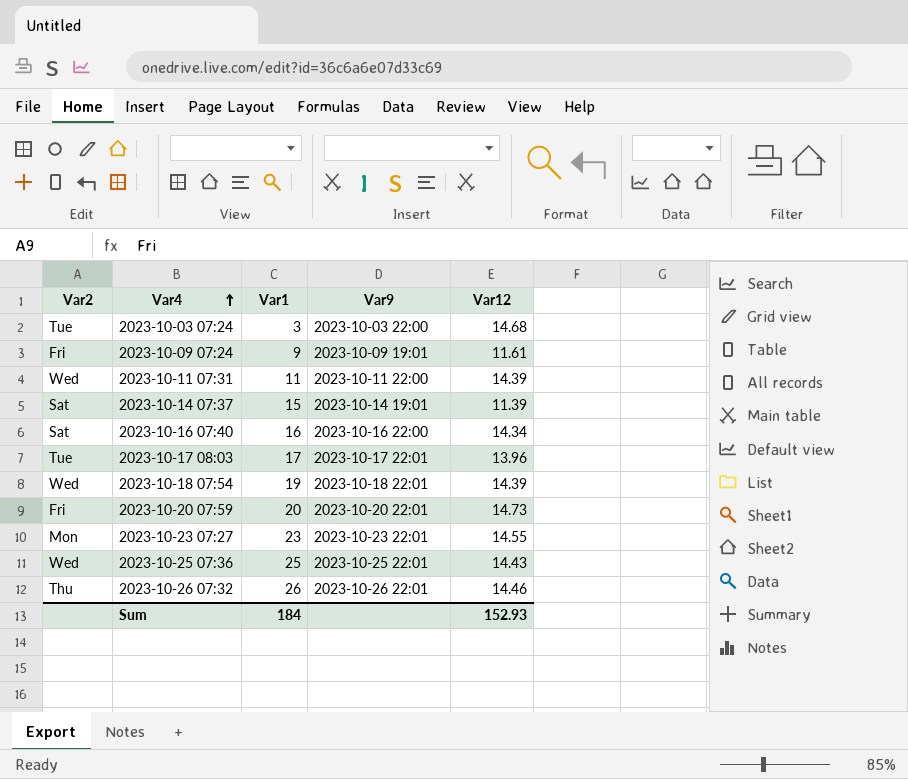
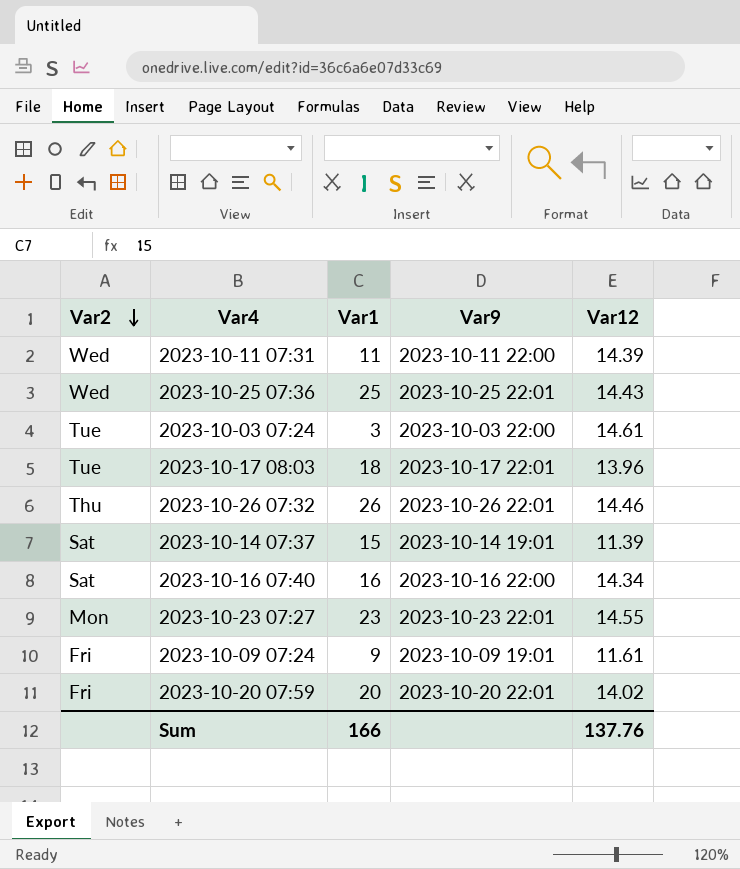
row order: Var4 ascending -> Var2 descending
row 2023-10-18 07:54: Wed | 19 | 2023-10-18 22:01 | 14.39 -> none
2023-10-03 07:24 | Var12: 14.68 -> 14.61
2023-10-17 08:03 | Var1: 17 -> 18
2023-10-20 07:59 | Var12: 14.73 -> 14.02
Sum | Var1: 184 -> 166
Sum | Var12: 152.93 -> 137.76

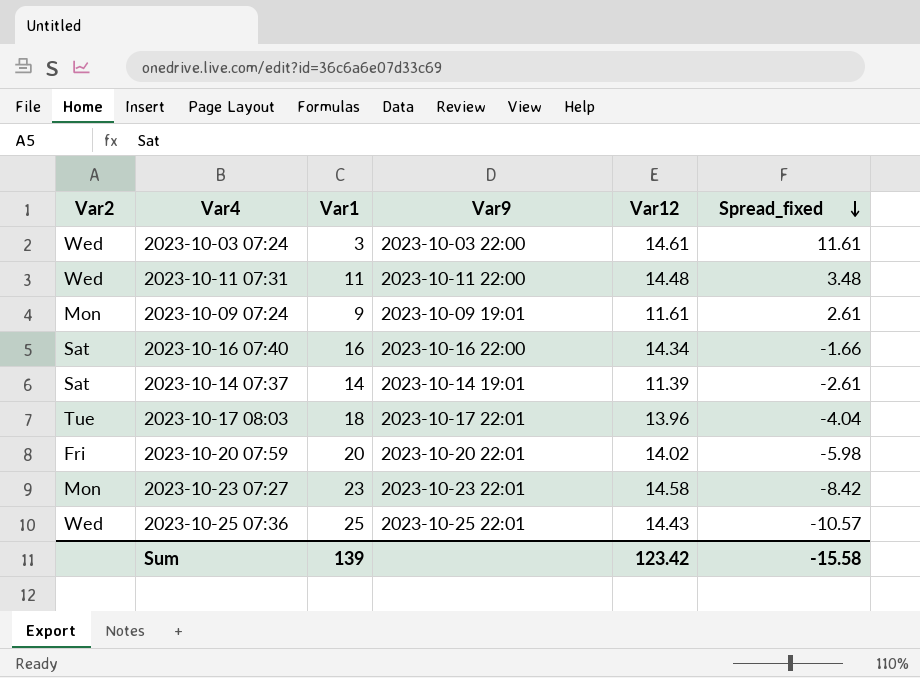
row order: Var2 descending -> Spread_fixed descending
column Spread_fixed | formula: none -> [Var12] - [Var1]
row 2023-10-26 07:32: Thu | 26 | 2023-10-26 22:01 | 14.46 -> none
2023-10-03 07:24 | Var2: Tue -> Wed
2023-10-11 07:31 | Var12: 14.39 -> 14.48
2023-10-09 07:24 | Var2: Fri -> Mon
2023-10-14 07:37 | Var1: 15 -> 14
2023-10-23 07:27 | Var12: 14.55 -> 14.58
Sum | Var1: 166 -> 139
Sum | Var12: 137.76 -> 123.42

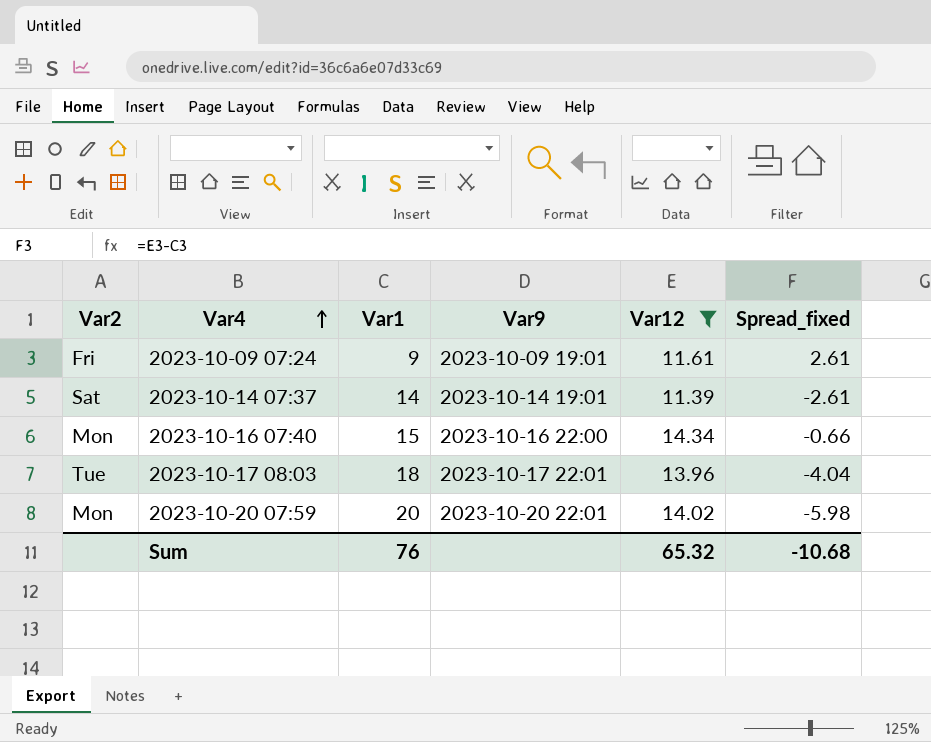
filter: none -> Var12 <= 14.34
row order: Spread_fixed descending -> Var4 ascending
2023-10-09 07:24 | Var2: Mon -> Fri
2023-10-16 07:40 | Var2: Sat -> Mon
2023-10-16 07:40 | Var1: 16 -> 15
2023-10-16 07:40 | Spread_fixed: -1.66 -> -0.66
2023-10-20 07:59 | Var2: Fri -> Mon
Sum | Var1: 139 -> 76
Sum | Var12: 123.42 -> 65.32
Sum | Spread_fixed: -15.58 -> -10.68

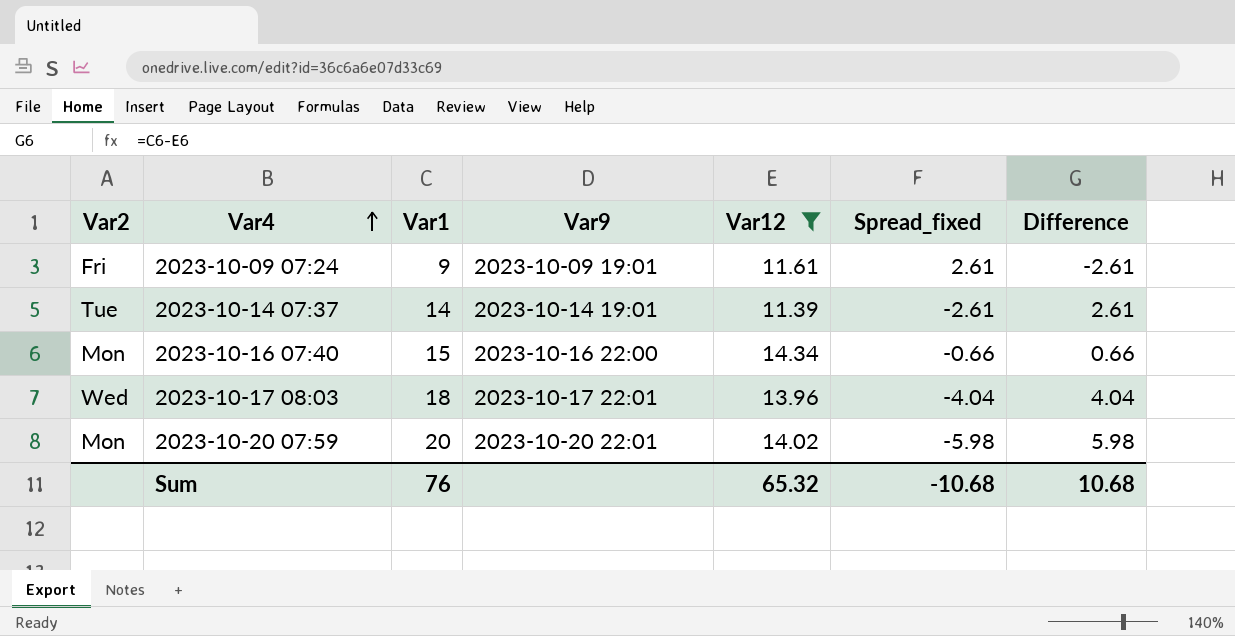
column Difference | formula: none -> [Var1] - [Var12]
2023-10-14 07:37 | Var2: Sat -> Tue
2023-10-17 08:03 | Var2: Tue -> Wed

